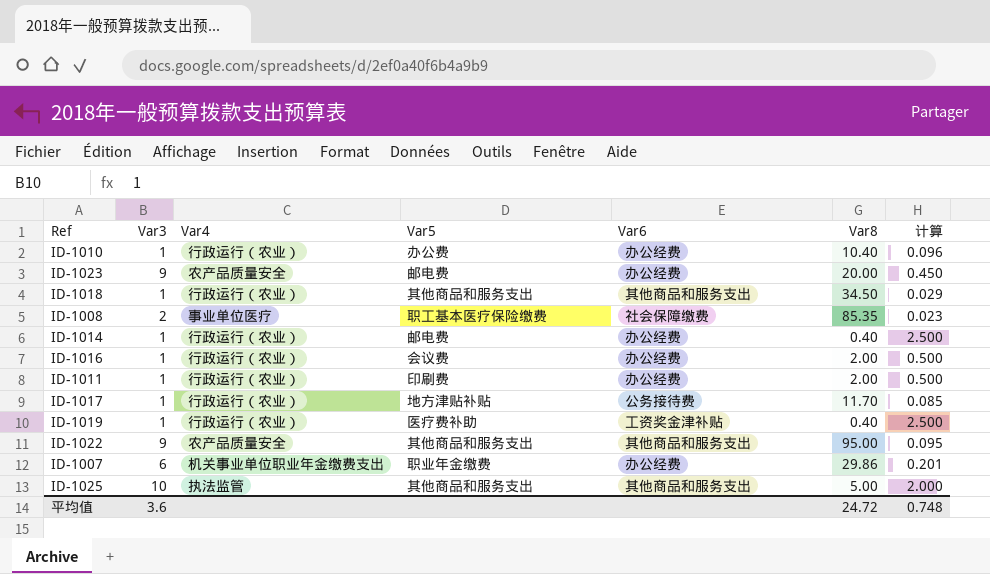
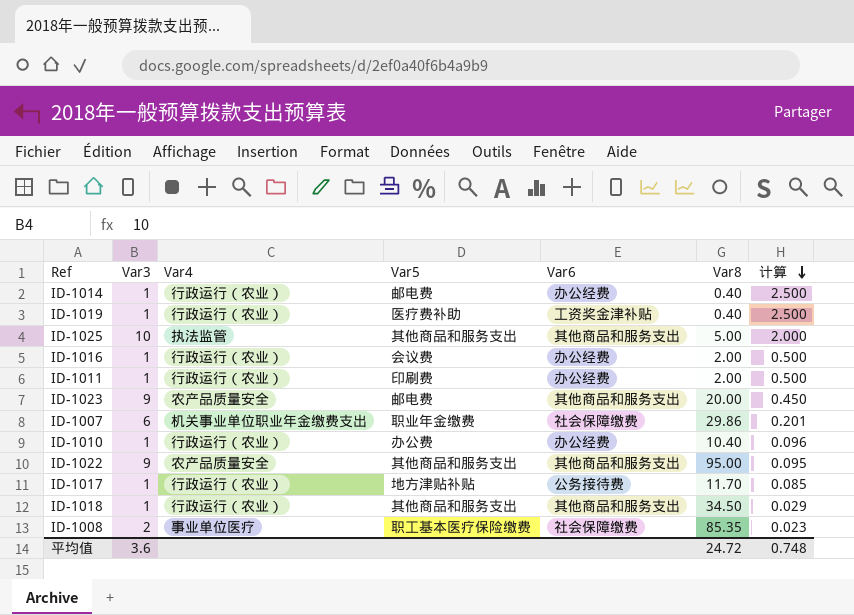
row order: none -> 计算 descending
ID-1023 | Var6: 办公经费 -> 其他商品和服务支出
ID-1007 | Var6: 办公经费 -> 社会保障缴费

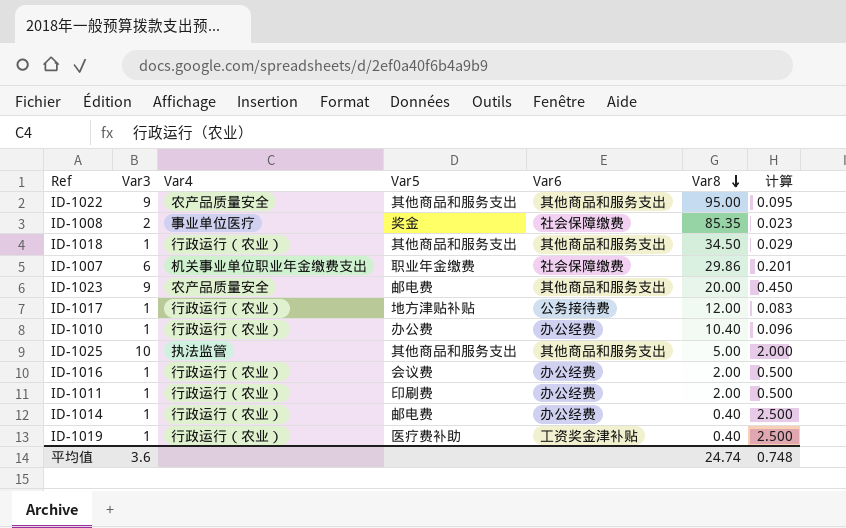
row order: 计算 descending -> Var8 descending
ID-1008 | Var5: 职工基本医疗保险缴费 -> 奖金
ID-1017 | Var8: 11.70 -> 12.00
ID-1017 | 计算: 0.085 -> 0.083
平均值 | Var8: 24.72 -> 24.74

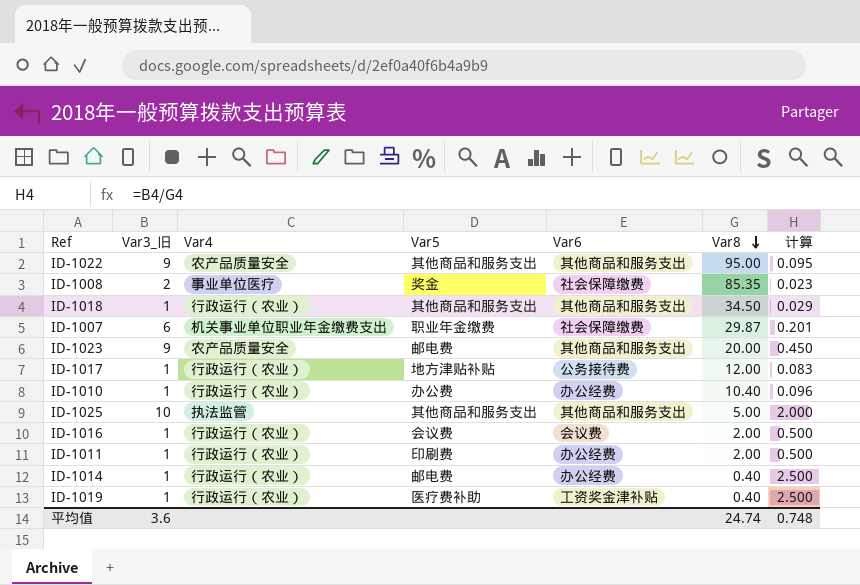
column name: Var3 -> Var3_旧
ID-1007 | Var8: 29.86 -> 29.87
ID-1016 | Var6: 办公经费 -> 会议费

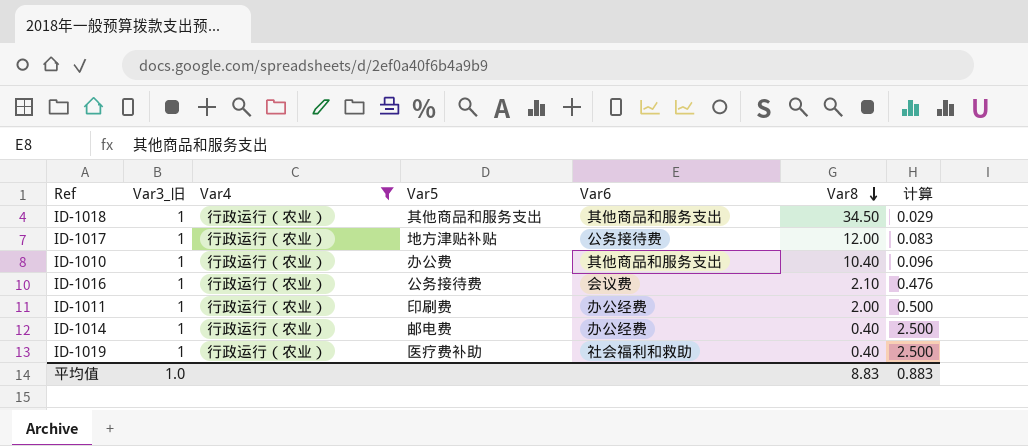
filter: none -> Var4 = 行政运行（农业）
ID-1010 | Var6: 办公经费 -> 其他商品和服务支出
ID-1016 | Var5: 会议费 -> 公务接待费
ID-1016 | Var8: 2.00 -> 2.10
ID-1016 | 计算: 0.500 -> 0.476
ID-1019 | Var6: 工资奖金津补贴 -> 社会福利和救助
平均值 | Var3_旧: 3.6 -> 1.0
平均值 | Var8: 24.74 -> 8.83
平均值 | 计算: 0.748 -> 0.883

